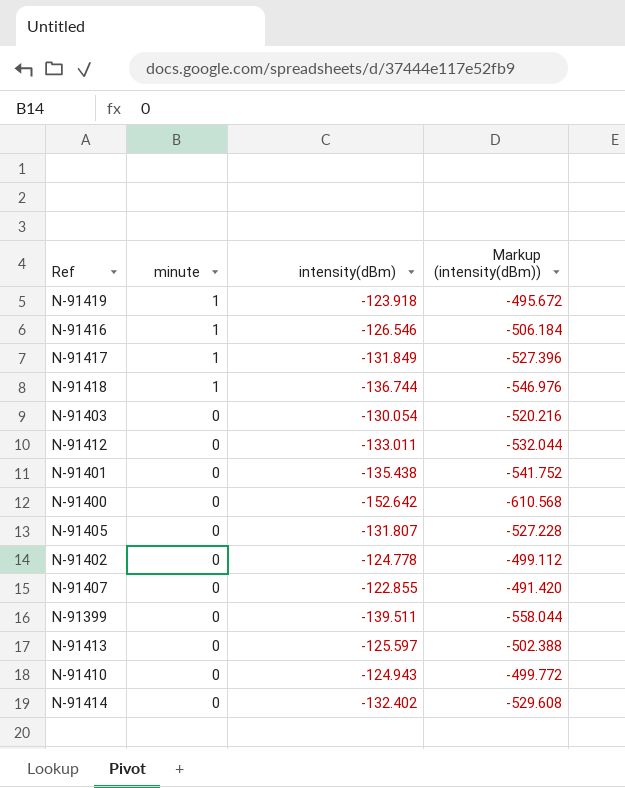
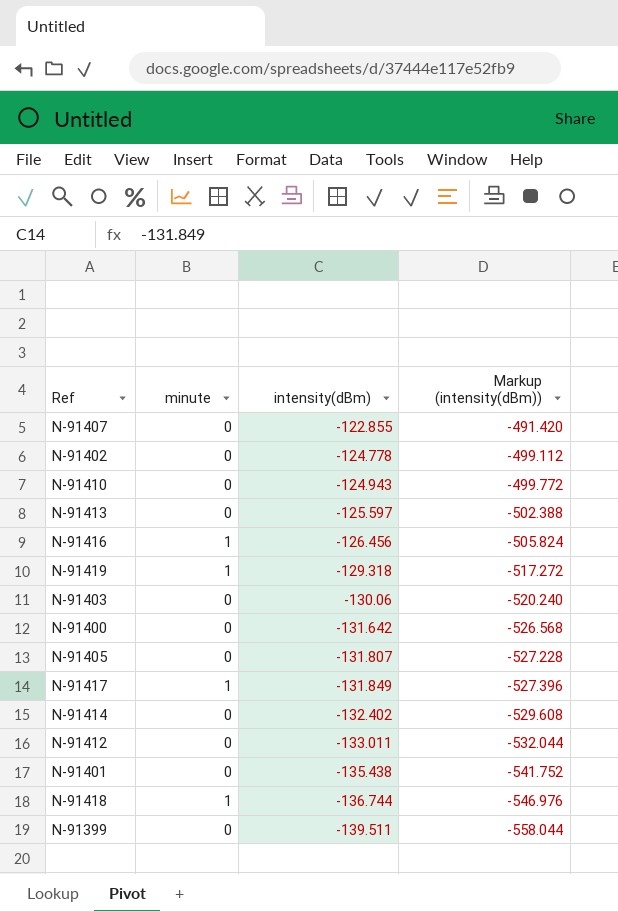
row order: minute descending -> intensity(dBm) descending
N-91416 | intensity(dBm): -126.546 -> -126.456
N-91416 | Markup (intensity(dBm)): -506.184 -> -505.824
N-91419 | intensity(dBm): -123.918 -> -129.318
N-91419 | Markup (intensity(dBm)): -495.672 -> -517.272
N-91403 | intensity(dBm): -130.054 -> -130.06
N-91403 | Markup (intensity(dBm)): -520.216 -> -520.240
N-91400 | intensity(dBm): -152.642 -> -131.642
N-91400 | Markup (intensity(dBm)): -610.568 -> -526.568

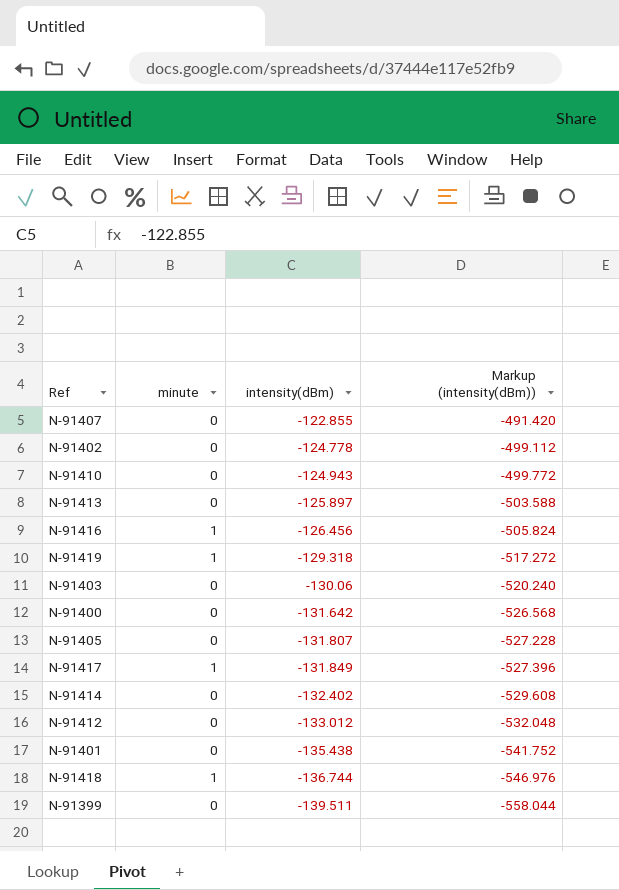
N-91413 | intensity(dBm): -125.597 -> -125.897
N-91413 | Markup (intensity(dBm)): -502.388 -> -503.588
N-91412 | intensity(dBm): -133.011 -> -133.012
N-91412 | Markup (intensity(dBm)): -532.044 -> -532.048

